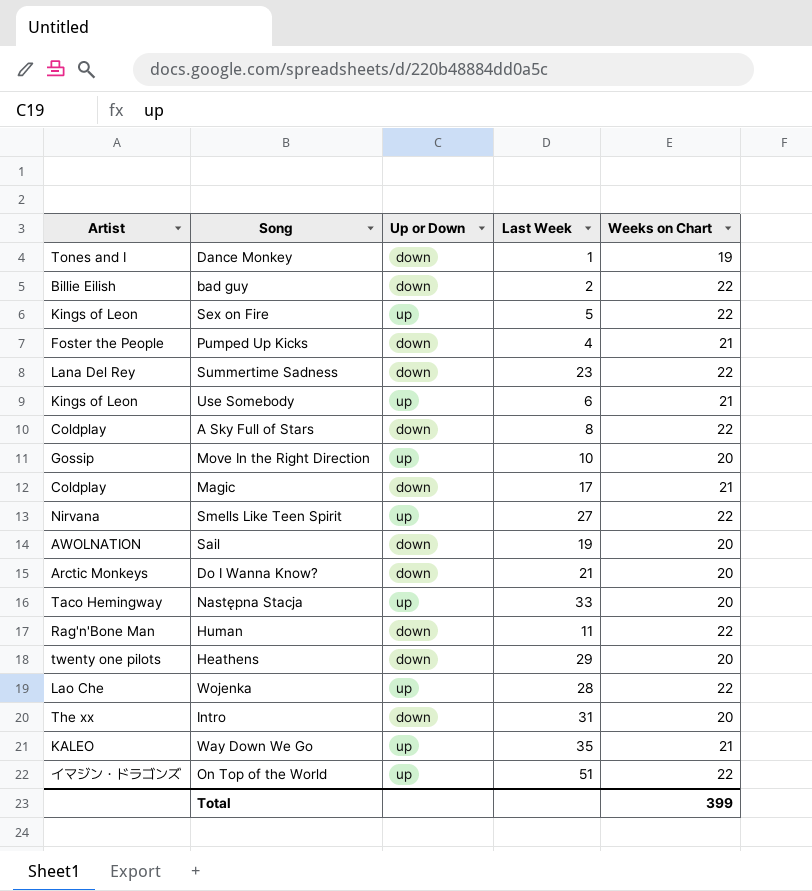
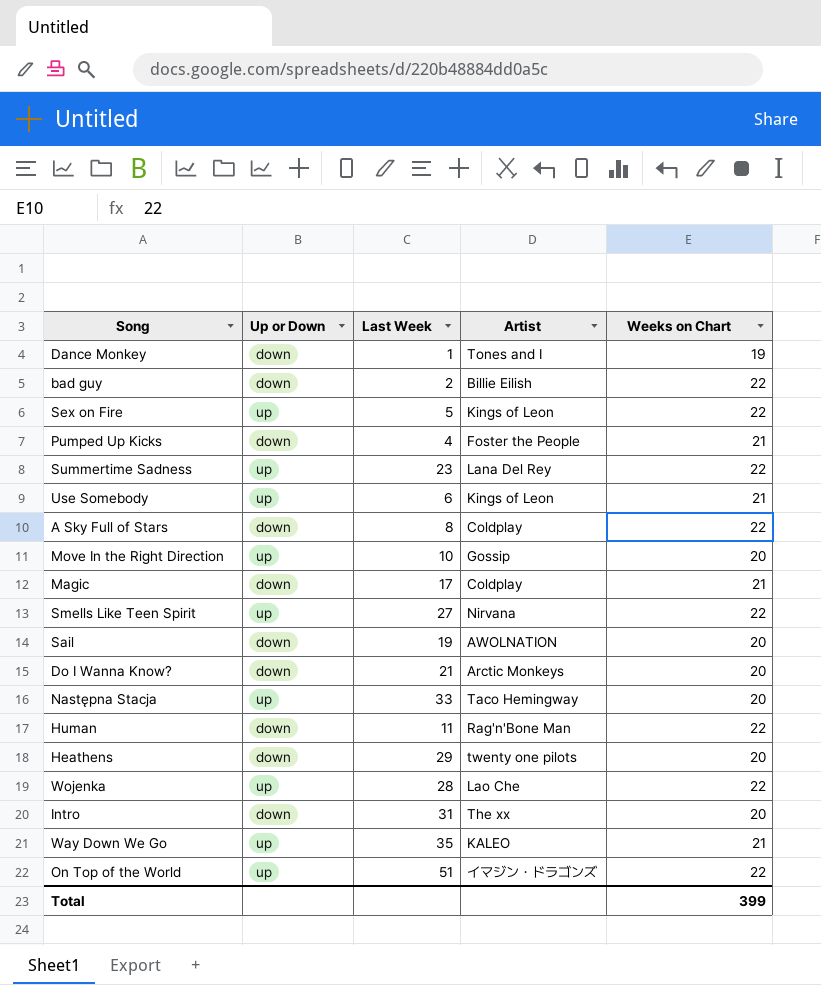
column Artist | position: 1 -> 4
Summertime Sadness | Up or Down: down -> up

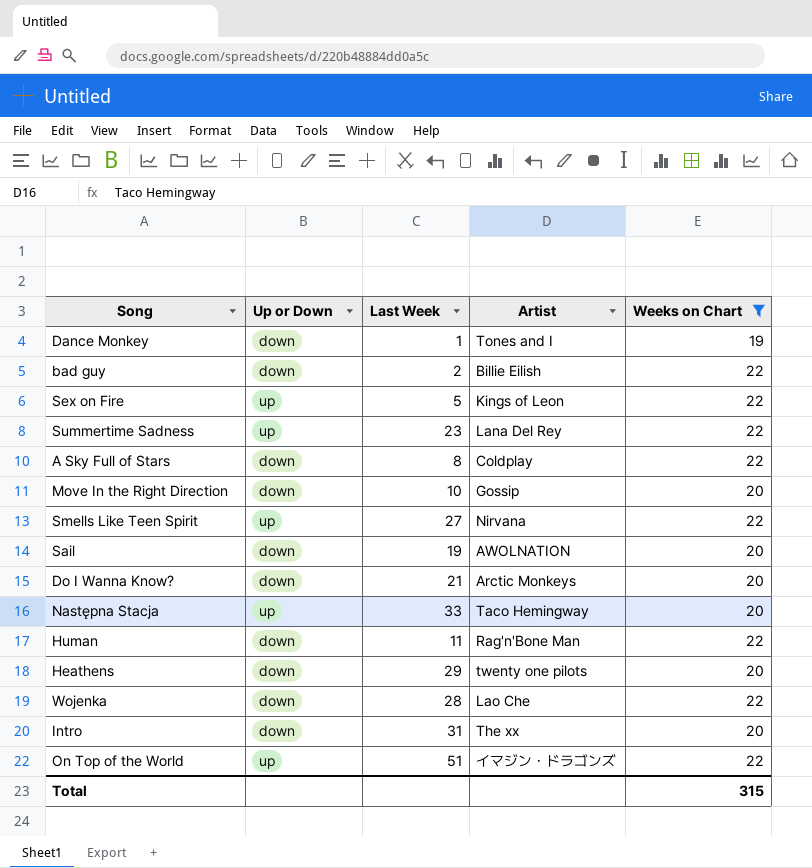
filter: none -> Weeks on Chart != 21
Move In the Right Direction | Up or Down: up -> down
Wojenka | Up or Down: up -> down
Total | Weeks on Chart: 399 -> 315

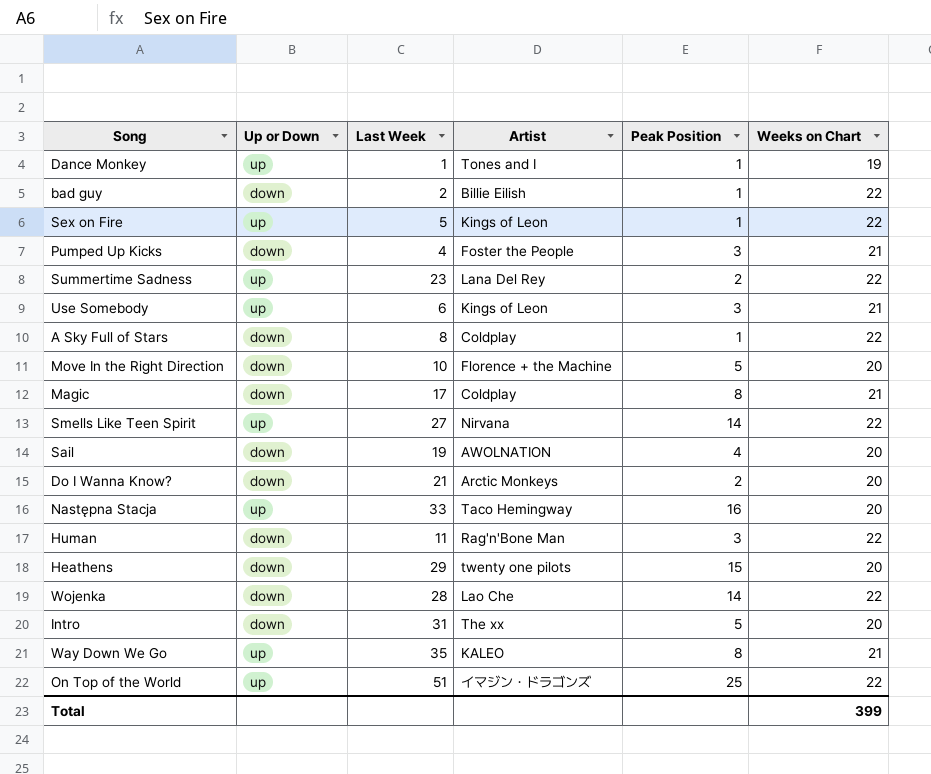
filter: Weeks on Chart != 21 -> none
column Peak Position | position: none -> 5
Dance Monkey | Up or Down: down -> up
Move In the Right Direction | Artist: Gossip -> Florence + the Machine
Total | Weeks on Chart: 315 -> 399

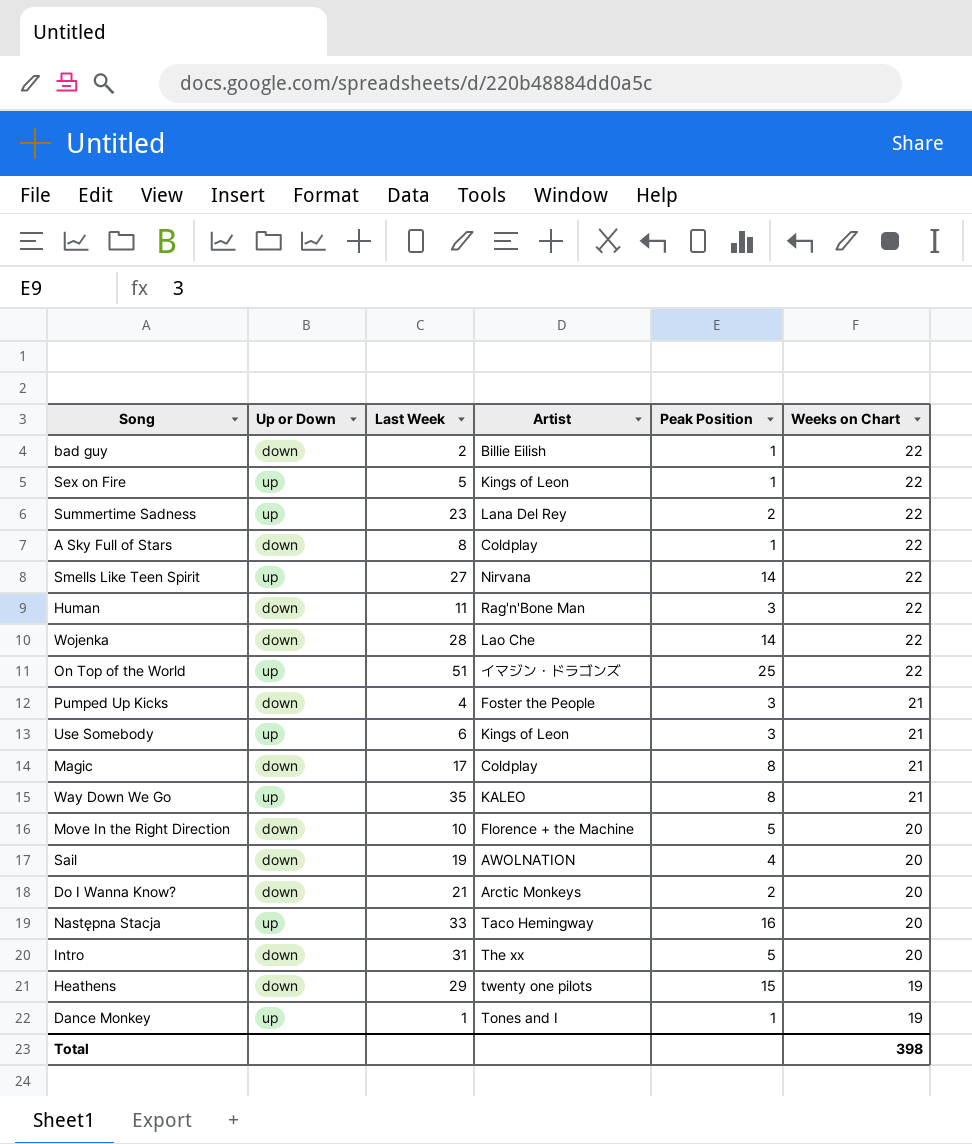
row order: none -> Weeks on Chart descending
Heathens | Weeks on Chart: 20 -> 19
Total | Weeks on Chart: 399 -> 398

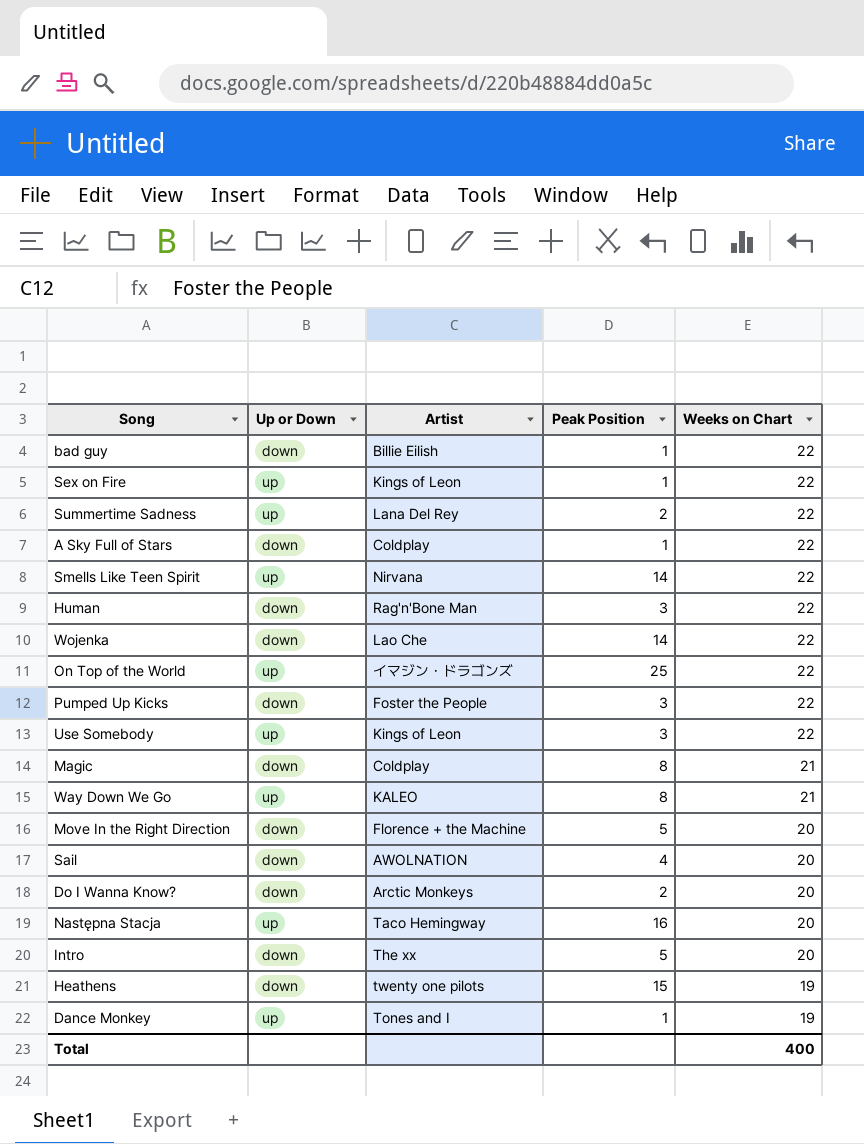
column Last Week | position: 3 -> none
Pumped Up Kicks | Weeks on Chart: 21 -> 22
Use Somebody | Weeks on Chart: 21 -> 22
Total | Weeks on Chart: 398 -> 400

